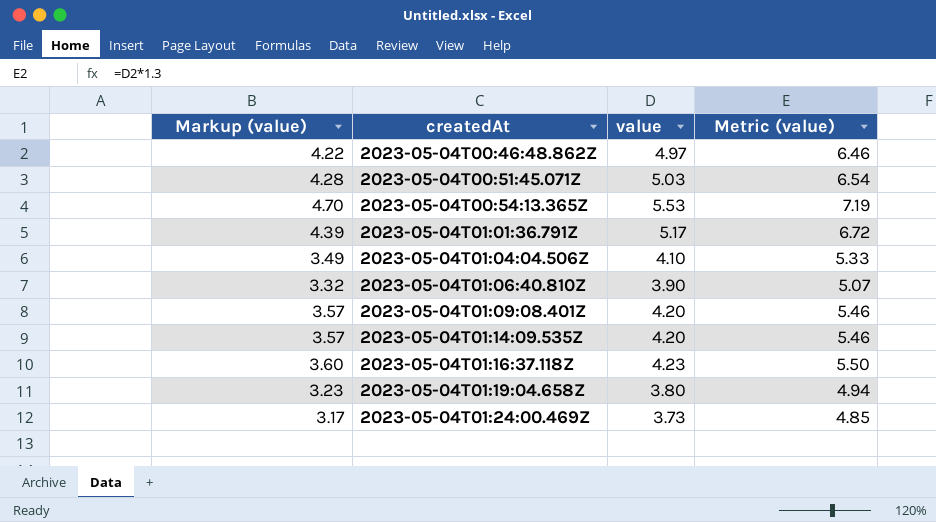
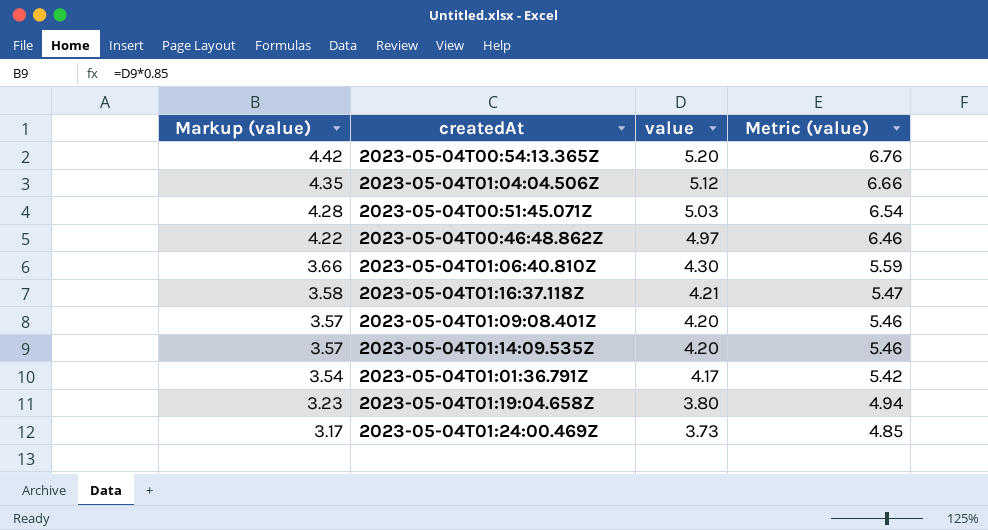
row order: createdAt ascending -> Markup (value) descending
2023-05-04T00:54:13.365Z | Markup (value): 4.70 -> 4.42
2023-05-04T00:54:13.365Z | value: 5.53 -> 5.20
2023-05-04T00:54:13.365Z | Metric (value): 7.19 -> 6.76
2023-05-04T01:04:04.506Z | Markup (value): 3.49 -> 4.35
2023-05-04T01:04:04.506Z | value: 4.10 -> 5.12
2023-05-04T01:04:04.506Z | Metric (value): 5.33 -> 6.66
2023-05-04T01:06:40.810Z | Markup (value): 3.32 -> 3.66
2023-05-04T01:06:40.810Z | value: 3.90 -> 4.30
2023-05-04T01:06:40.810Z | Metric (value): 5.07 -> 5.59
2023-05-04T01:16:37.118Z | Markup (value): 3.60 -> 3.58
2023-05-04T01:16:37.118Z | value: 4.23 -> 4.21
2023-05-04T01:16:37.118Z | Metric (value): 5.50 -> 5.47
2023-05-04T01:01:36.791Z | Markup (value): 4.39 -> 3.54
2023-05-04T01:01:36.791Z | value: 5.17 -> 4.17
2023-05-04T01:01:36.791Z | Metric (value): 6.72 -> 5.42

